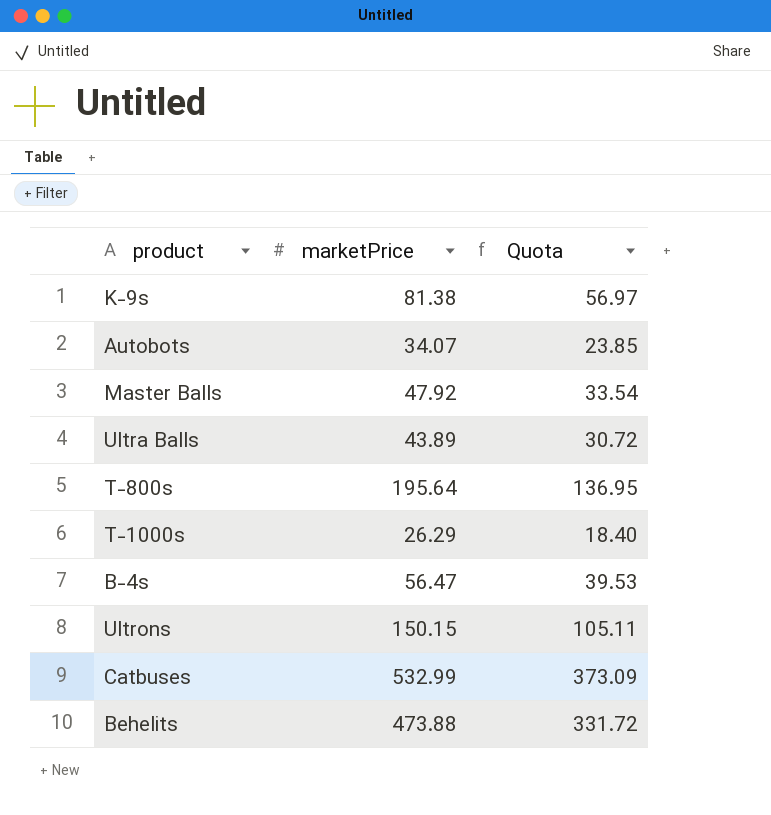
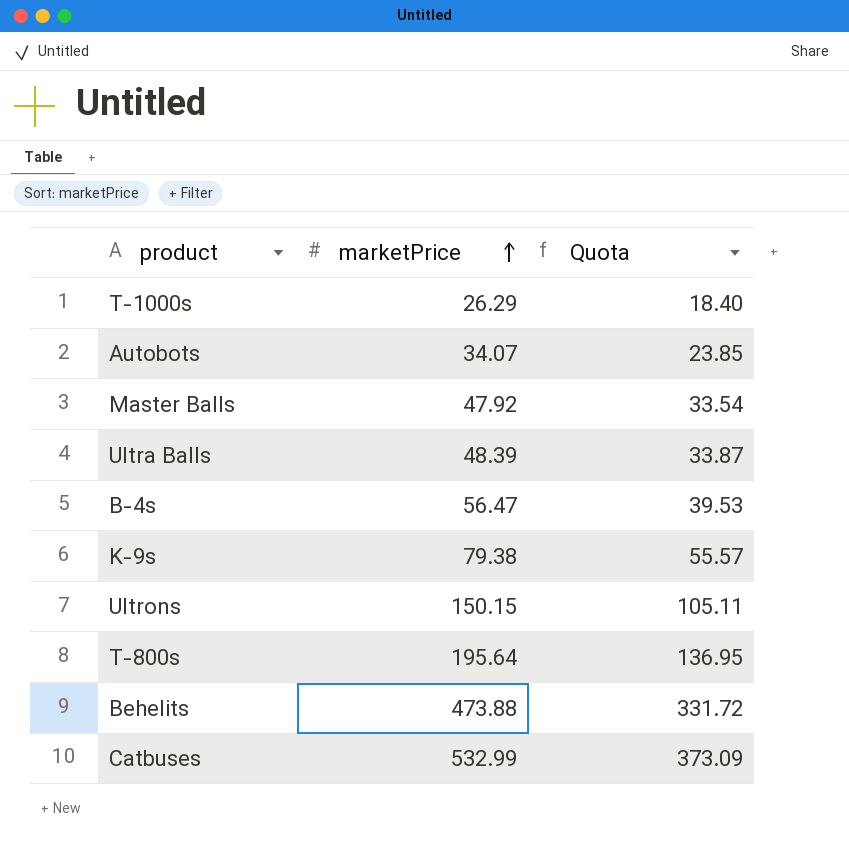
row order: none -> marketPrice ascending
Ultra Balls | marketPrice: 43.89 -> 48.39
Ultra Balls | Quota: 30.72 -> 33.87
K-9s | marketPrice: 81.38 -> 79.38
K-9s | Quota: 56.97 -> 55.57

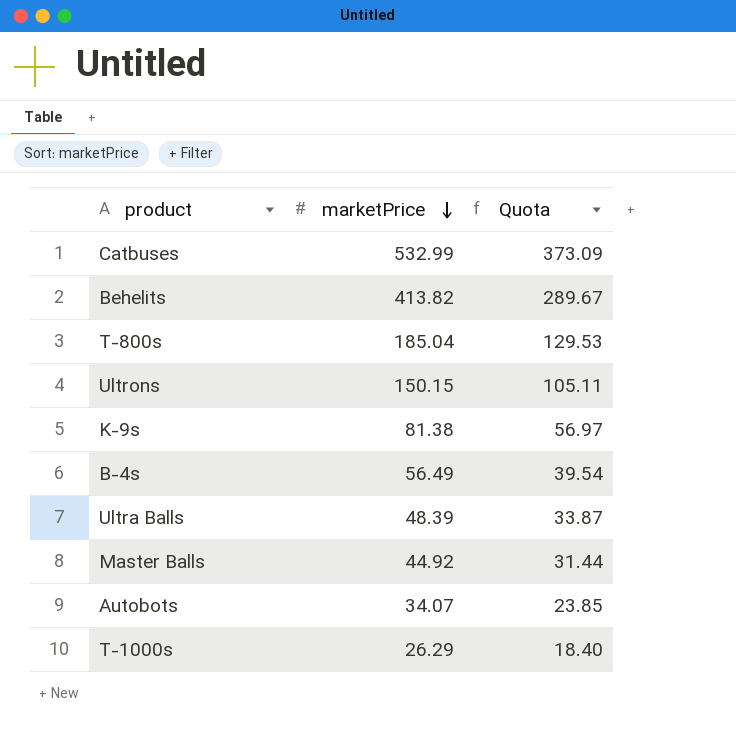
row order: marketPrice ascending -> marketPrice descending
Behelits | marketPrice: 473.88 -> 413.82
Behelits | Quota: 331.72 -> 289.67
T-800s | marketPrice: 195.64 -> 185.04
T-800s | Quota: 136.95 -> 129.53
K-9s | marketPrice: 79.38 -> 81.38
K-9s | Quota: 55.57 -> 56.97
B-4s | marketPrice: 56.47 -> 56.49
B-4s | Quota: 39.53 -> 39.54
Master Balls | marketPrice: 47.92 -> 44.92
Master Balls | Quota: 33.54 -> 31.44

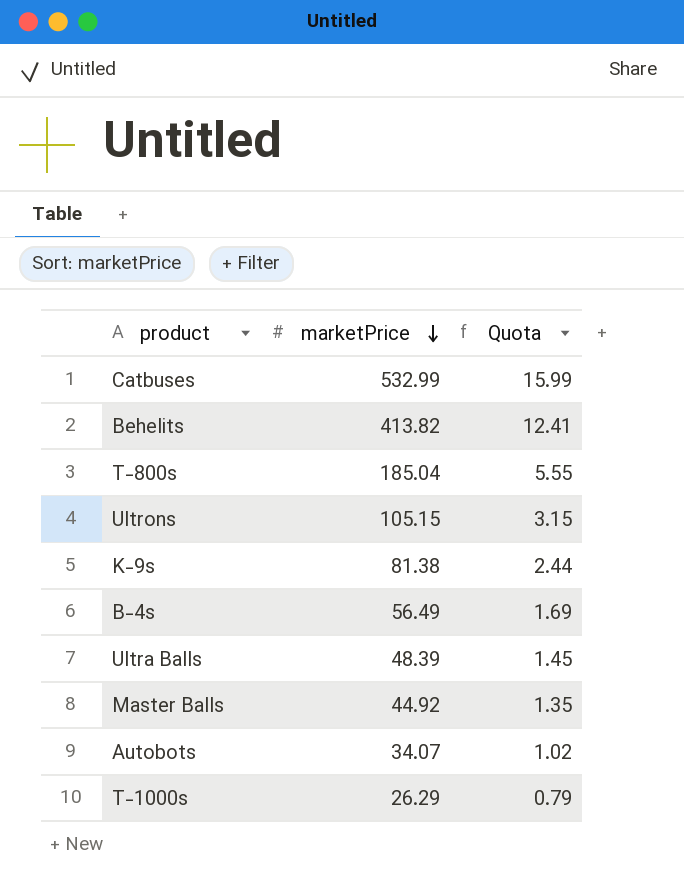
column Quota | formula: [marketPrice] * 0.7 -> [marketPrice] * 0.03
Ultrons | marketPrice: 150.15 -> 105.15

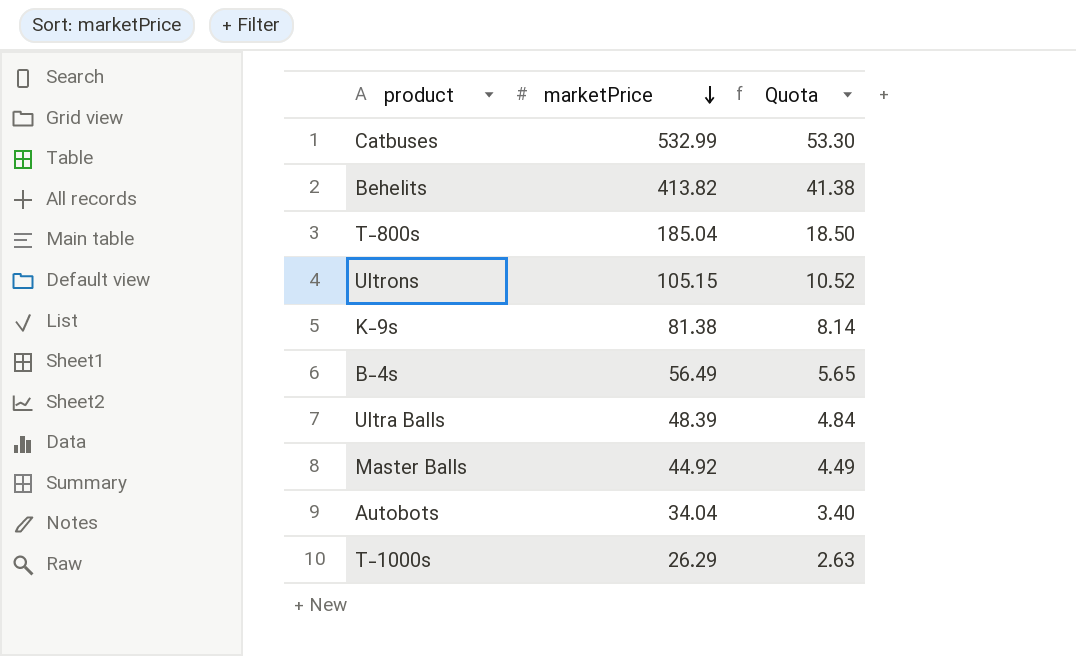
column Quota | formula: [marketPrice] * 0.03 -> [marketPrice] * 0.1
Autobots | marketPrice: 34.07 -> 34.04

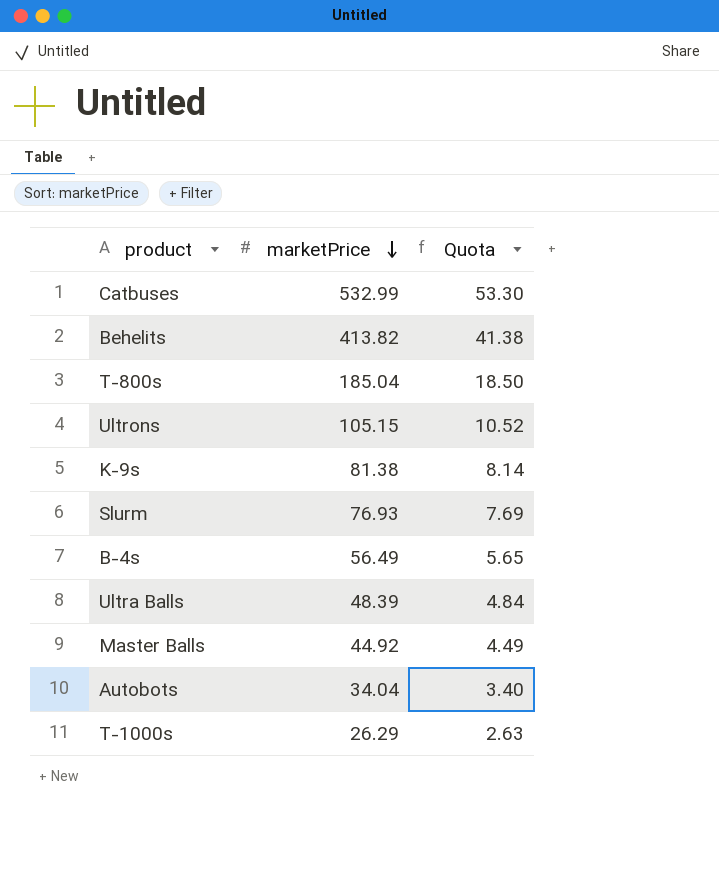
row Slurm: none -> 76.93 | 7.69

